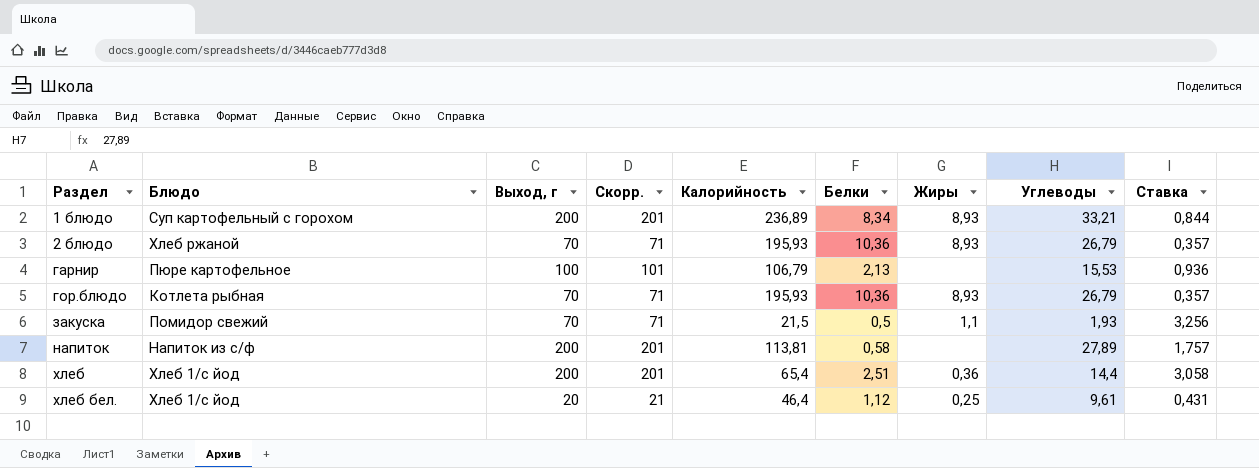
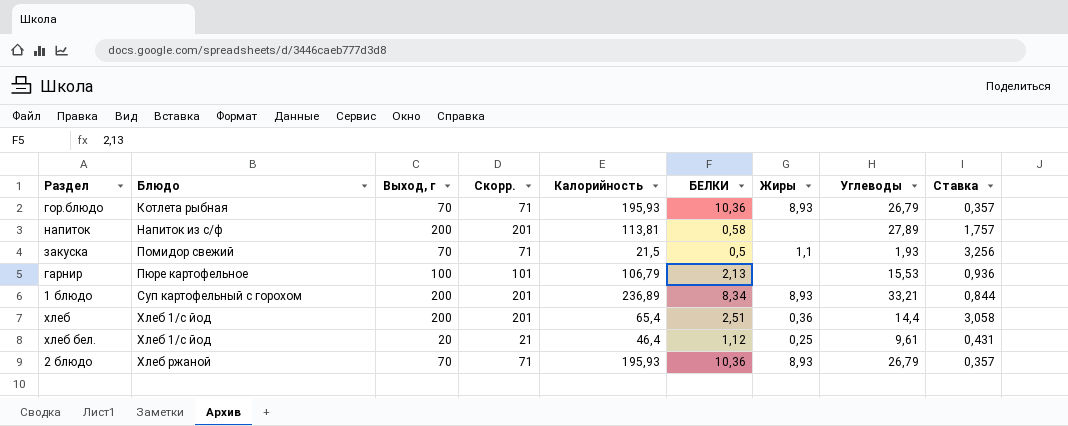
row order: Раздел ascending -> Блюдо ascending
column name: Белки -> БЕЛКИ

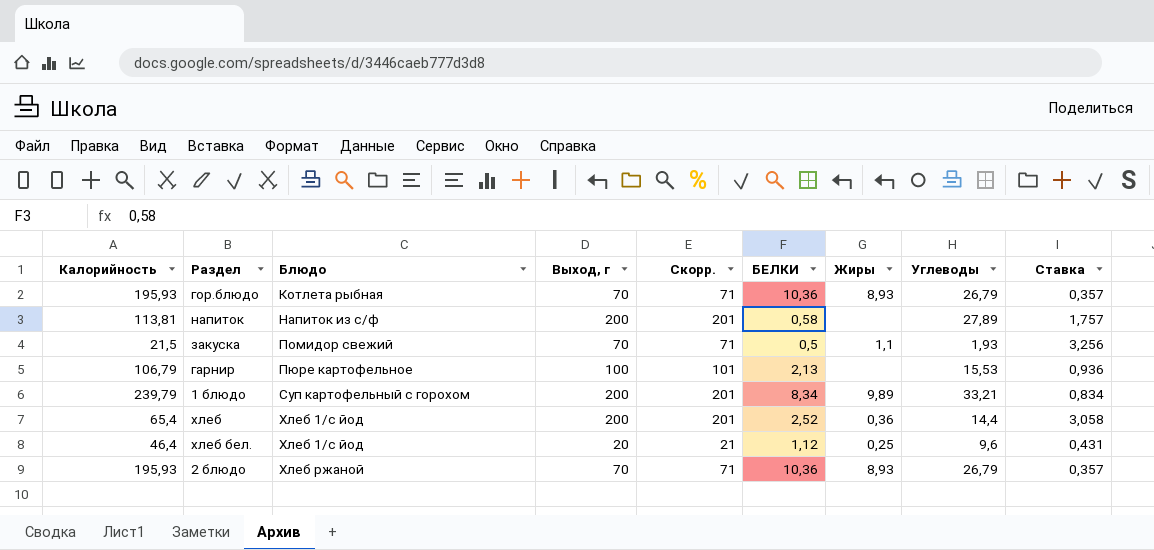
column Калорийность | position: 5 -> 1
1 блюдо | Калорийность: 236,89 -> 239,79
1 блюдо | Жиры: 8,93 -> 9,89
1 блюдо | Ставка: 0,844 -> 0,834
хлеб | БЕЛКИ: 2,51 -> 2,52
хлеб бел. | Углеводы: 9,61 -> 9,6

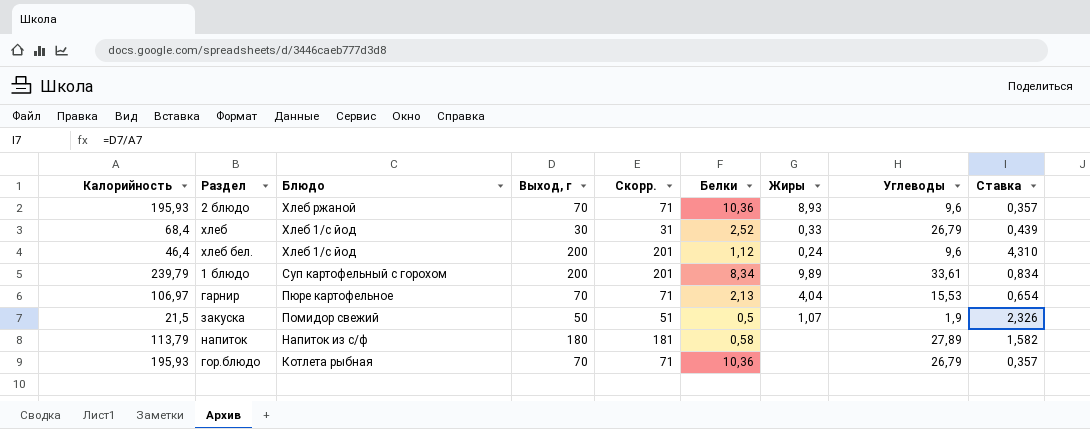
row order: Блюдо ascending -> Блюдо descending
column name: БЕЛКИ -> Белки
2 блюдо | Углеводы: 26,79 -> 9,6
хлеб | Калорийность: 65,4 -> 68,4
хлеб | Выход, г: 200 -> 30
хлеб | Скорр.: 201 -> 31
хлеб | Жиры: 0,36 -> 0,33
хлеб | Углеводы: 14,4 -> 26,79
хлеб | Ставка: 3,058 -> 0,439
хлеб бел. | Выход, г: 20 -> 200
хлеб бел. | Скорр.: 21 -> 201
хлеб бел. | Жиры: 0,25 -> 0,24
хлеб бел. | Ставка: 0,431 -> 4,310
1 блюдо | Углеводы: 33,21 -> 33,61
гарнир | Калорийность: 106,79 -> 106,97
гарнир | Выход, г: 100 -> 70
гарнир | Скорр.: 101 -> 71
гарнир | Жиры: none -> 4,04
гарнир | Ставка: 0,936 -> 0,654
закуска | Выход, г: 70 -> 50
закуска | Скорр.: 71 -> 51
закуска | Жиры: 1,1 -> 1,07
закуска | Углеводы: 1,93 -> 1,9
закуска | Ставка: 3,256 -> 2,326
напиток | Калорийность: 113,81 -> 113,79
напиток | Выход, г: 200 -> 180
напиток | Скорр.: 201 -> 181
напиток | Ставка: 1,757 -> 1,582
гор.блюдо | Жиры: 8,93 -> none

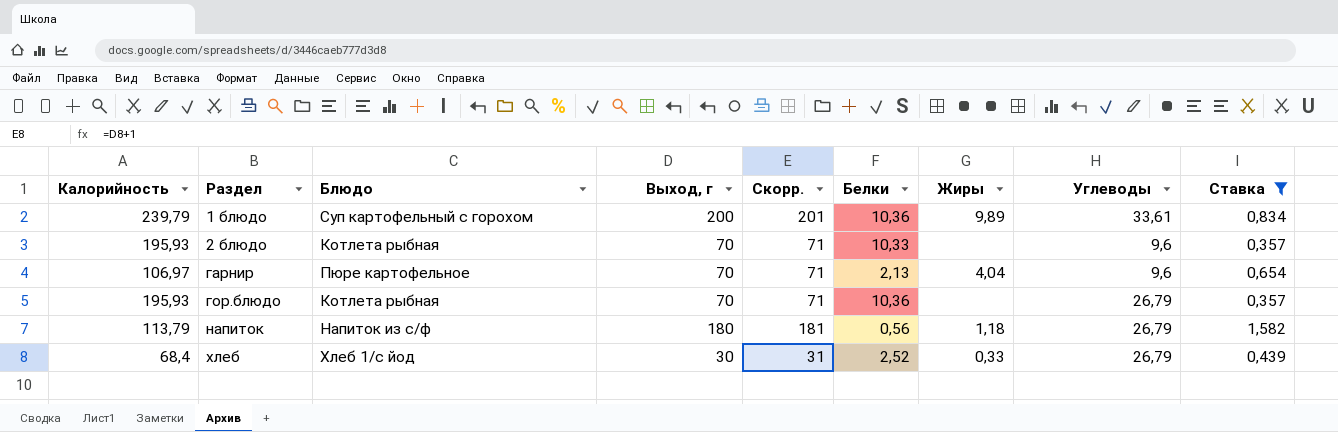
filter: none -> Ставка <= 1,582
row order: Блюдо descending -> Раздел ascending
1 блюдо | Белки: 8,34 -> 10,36
2 блюдо | Блюдо: Хлеб ржаной -> Котлета рыбная
2 блюдо | Белки: 10,36 -> 10,33
2 блюдо | Жиры: 8,93 -> none
гарнир | Углеводы: 15,53 -> 9,6
напиток | Белки: 0,58 -> 0,56
напиток | Жиры: none -> 1,18
напиток | Углеводы: 27,89 -> 26,79

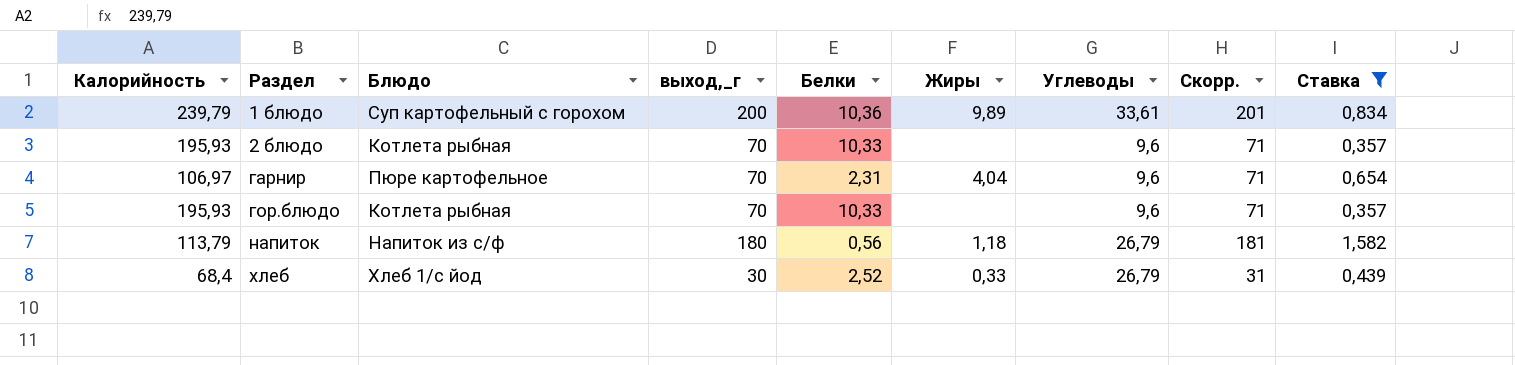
column name: Выход, г -> выход,_г
column Скорр. | position: 5 -> 8
гарнир | Белки: 2,13 -> 2,31
гор.блюдо | Белки: 10,36 -> 10,33
гор.блюдо | Углеводы: 26,79 -> 9,6

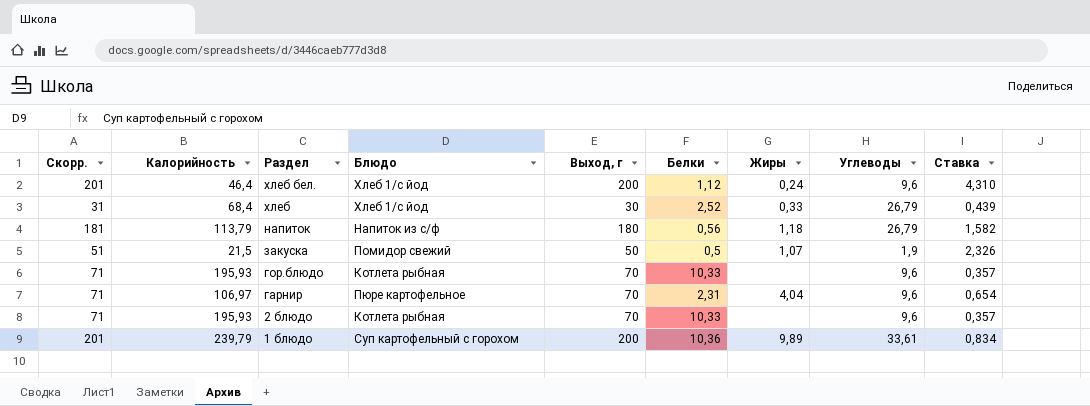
filter: Ставка <= 1,582 -> none
row order: Раздел ascending -> Раздел descending
column Скорр. | position: 8 -> 1
column name: выход,_г -> Выход, г

